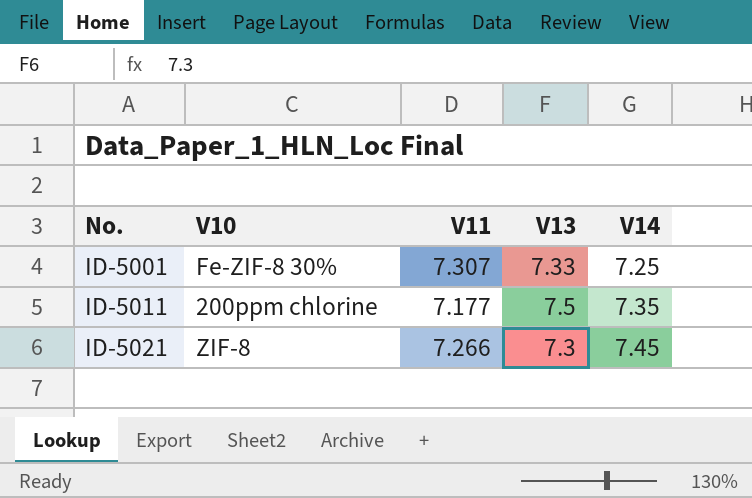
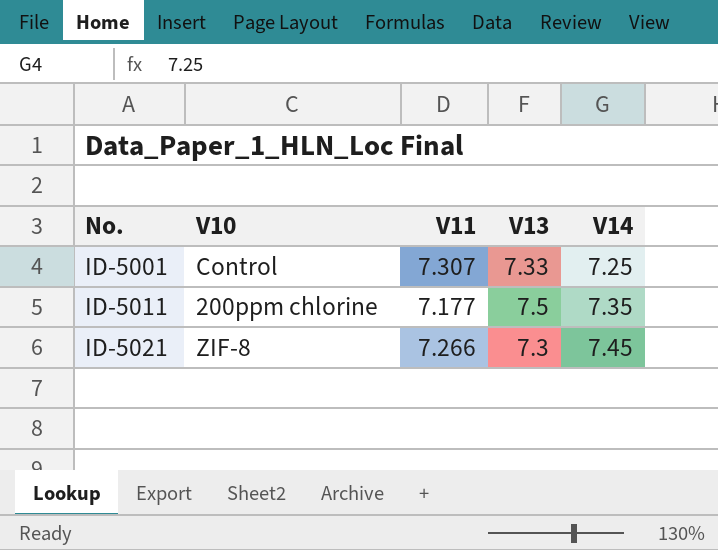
ID-5001 | V10: Fe-ZIF-8 30% -> Control

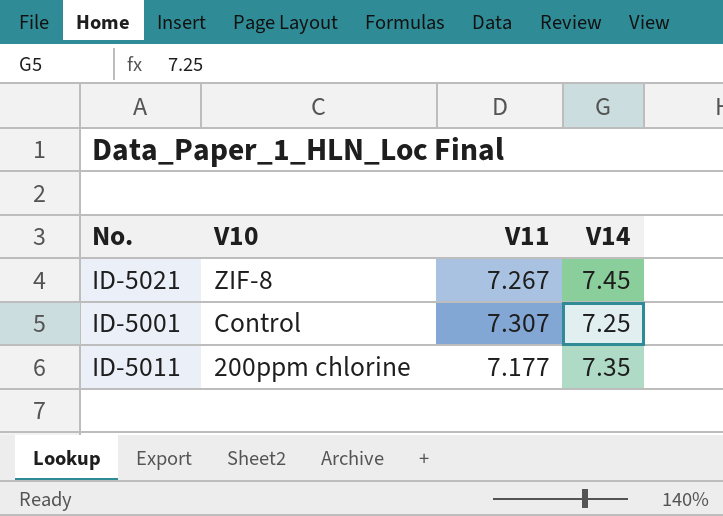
row order: No. ascending -> V10 descending
column V13 | position: 4 -> none
ID-5021 | V11: 7.266 -> 7.267

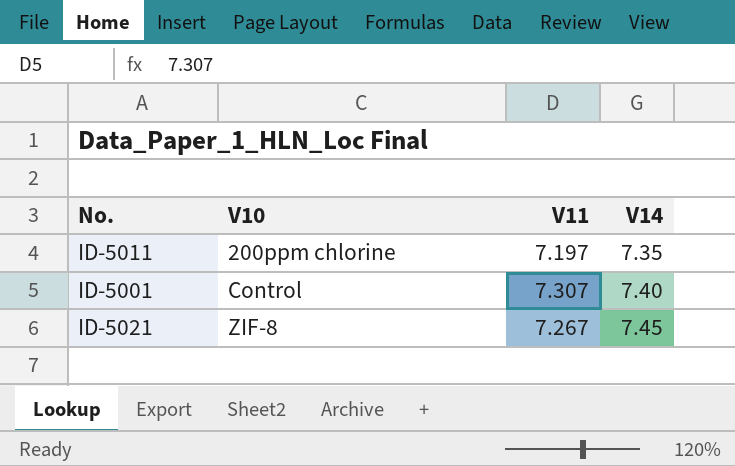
row order: V10 descending -> V10 ascending
ID-5011 | V11: 7.177 -> 7.197
ID-5001 | V14: 7.25 -> 7.40

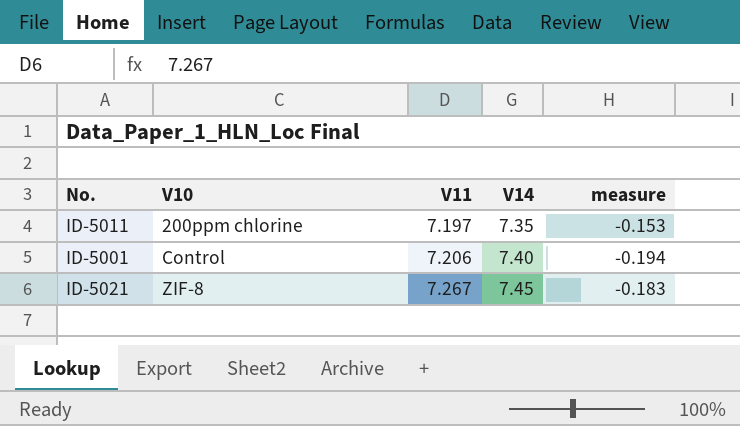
column measure | formula: none -> [V11] - [V14]
ID-5001 | V11: 7.307 -> 7.206

